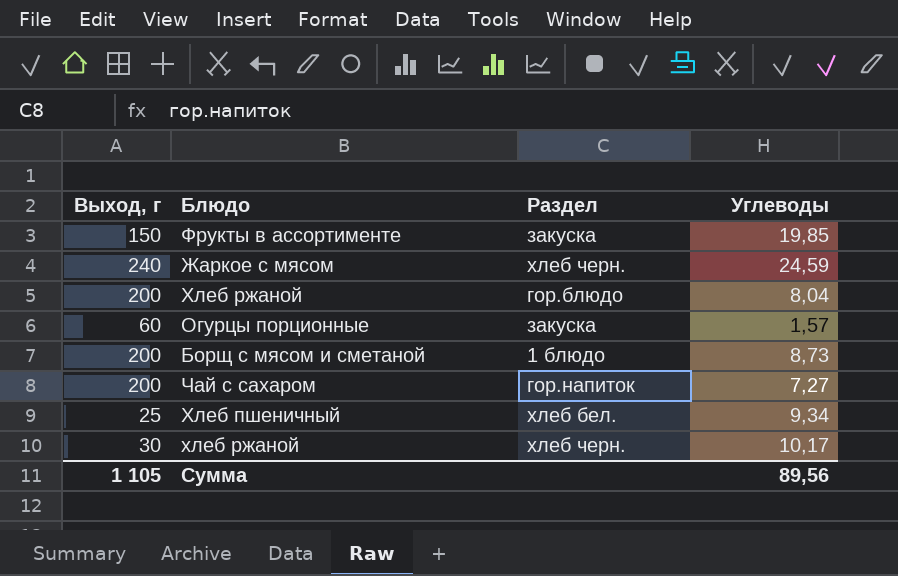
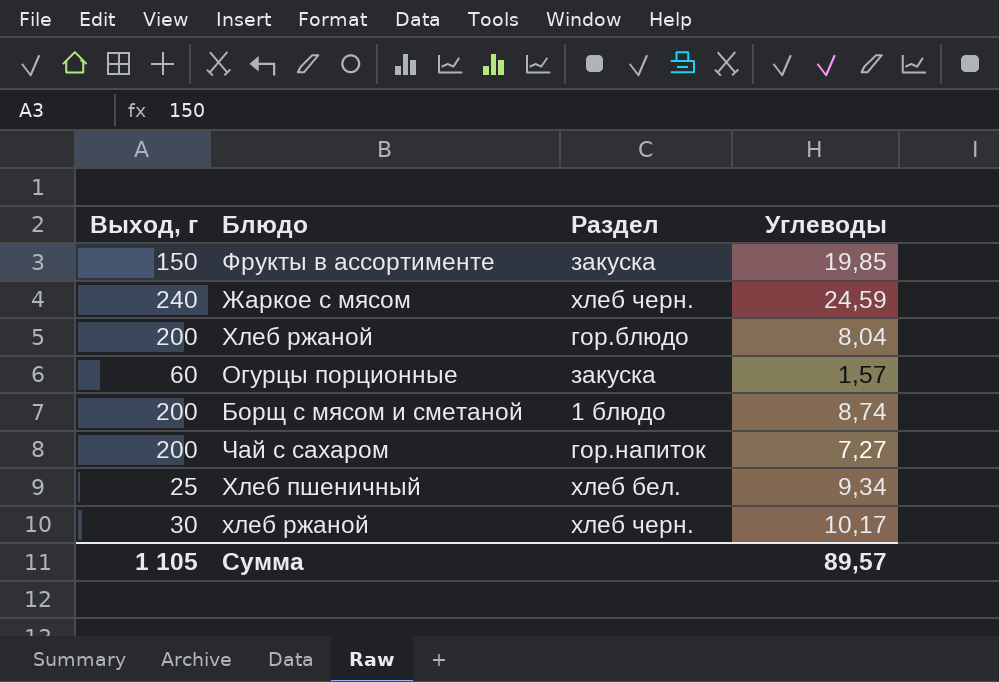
Борщ с мясом и сметаной | Углеводы: 8,73 -> 8,74
Сумма | Углеводы: 89,56 -> 89,57

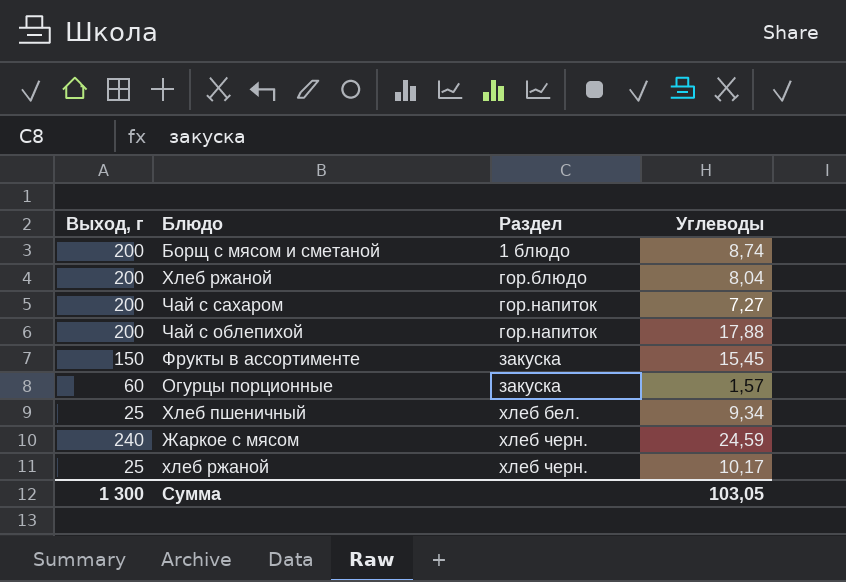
row order: none -> Раздел ascending
row Чай с облепихой: none -> 200 | гор.напиток | 17,88
Фрукты в ассортименте | Углеводы: 19,85 -> 15,45
хлеб ржаной | Выход, г: 30 -> 25
Сумма | Выход, г: 1 105 -> 1 300
Сумма | Углеводы: 89,57 -> 103,05

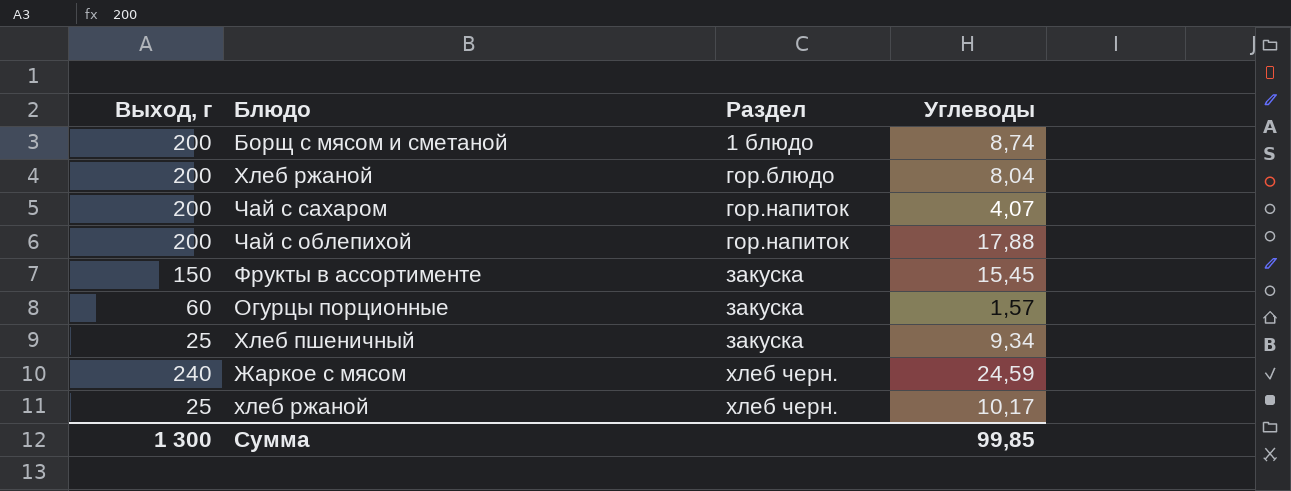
Чай с сахаром | Углеводы: 7,27 -> 4,07
Хлеб пшеничный | Раздел: хлеб бел. -> закуска
Сумма | Углеводы: 103,05 -> 99,85

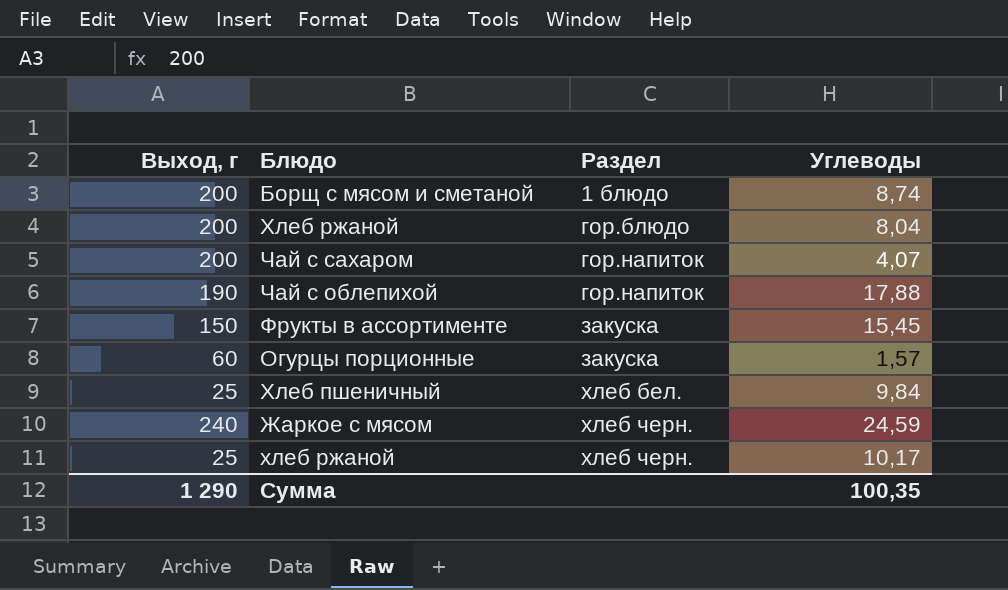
Чай с облепихой | Выход, г: 200 -> 190
Хлеб пшеничный | Раздел: закуска -> хлеб бел.
Хлеб пшеничный | Углеводы: 9,34 -> 9,84
Сумма | Выход, г: 1 300 -> 1 290
Сумма | Углеводы: 99,85 -> 100,35

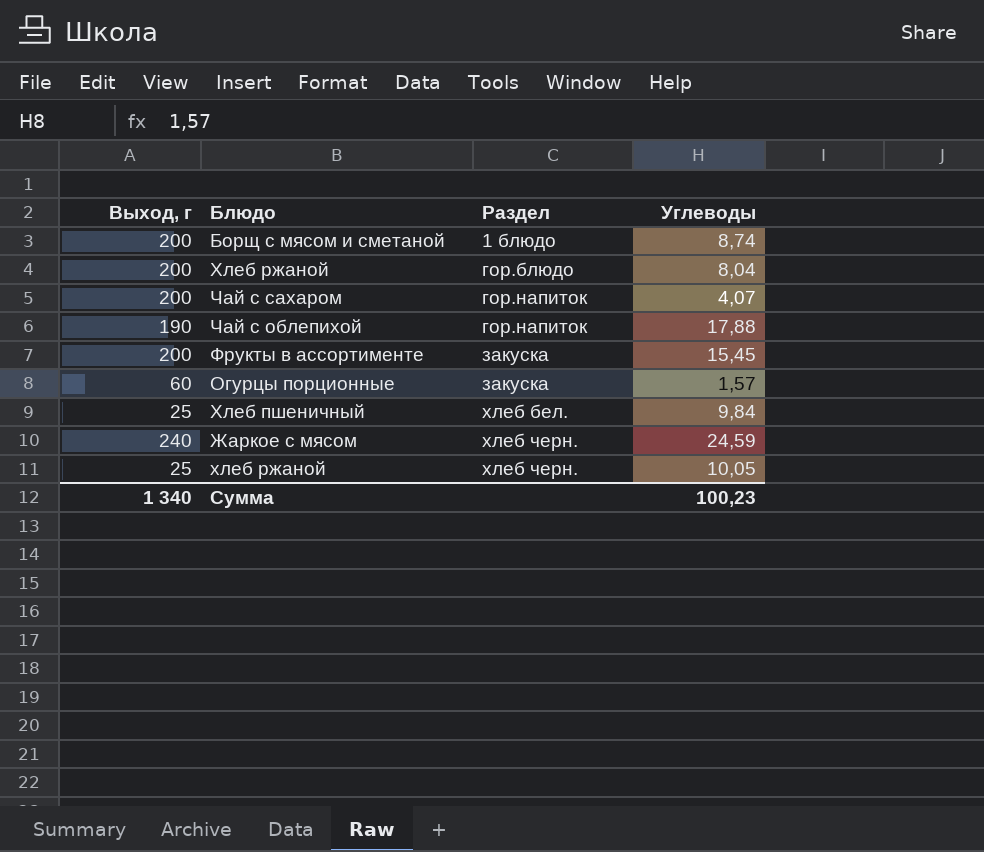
Фрукты в ассортименте | Выход, г: 150 -> 200
хлеб ржаной | Углеводы: 10,17 -> 10,05
Сумма | Выход, г: 1 290 -> 1 340
Сумма | Углеводы: 100,35 -> 100,23

